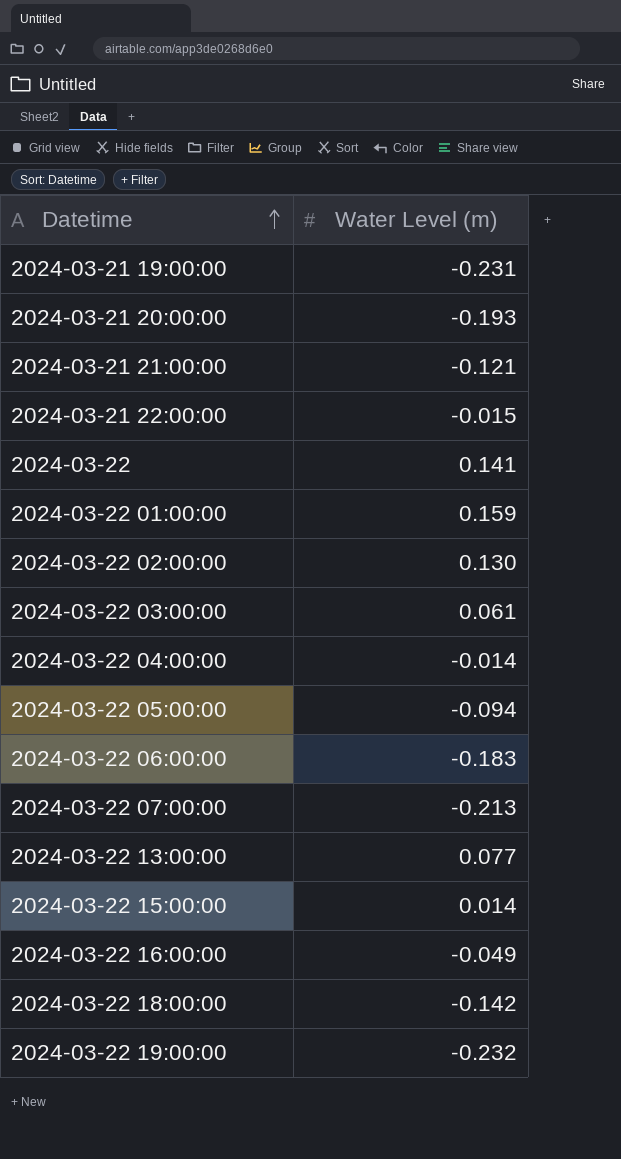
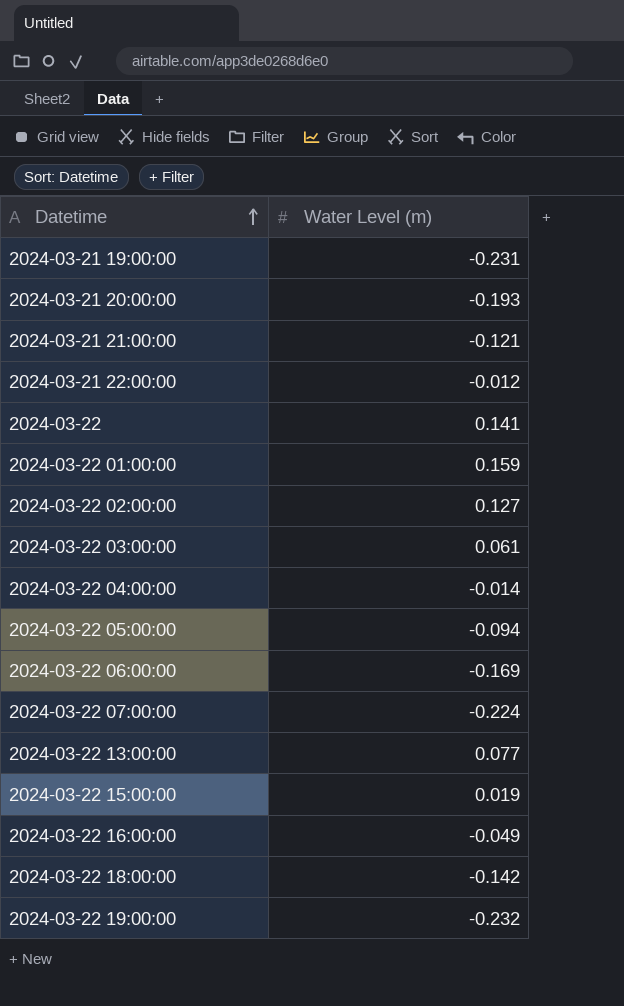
2024-03-21 22:00:00 | Water Level (m): -0.015 -> -0.012
2024-03-22 02:00:00 | Water Level (m): 0.130 -> 0.127
2024-03-22 06:00:00 | Water Level (m): -0.183 -> -0.169
2024-03-22 07:00:00 | Water Level (m): -0.213 -> -0.224
2024-03-22 15:00:00 | Water Level (m): 0.014 -> 0.019

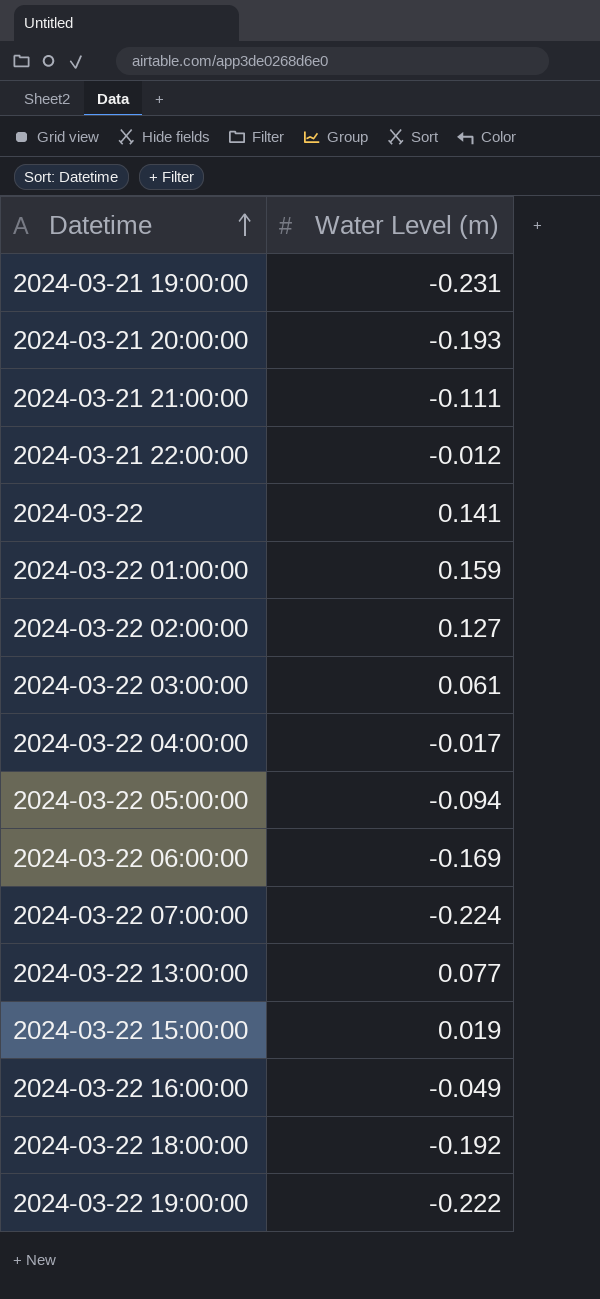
2024-03-21 21:00:00 | Water Level (m): -0.121 -> -0.111
2024-03-22 04:00:00 | Water Level (m): -0.014 -> -0.017
2024-03-22 18:00:00 | Water Level (m): -0.142 -> -0.192
2024-03-22 19:00:00 | Water Level (m): -0.232 -> -0.222

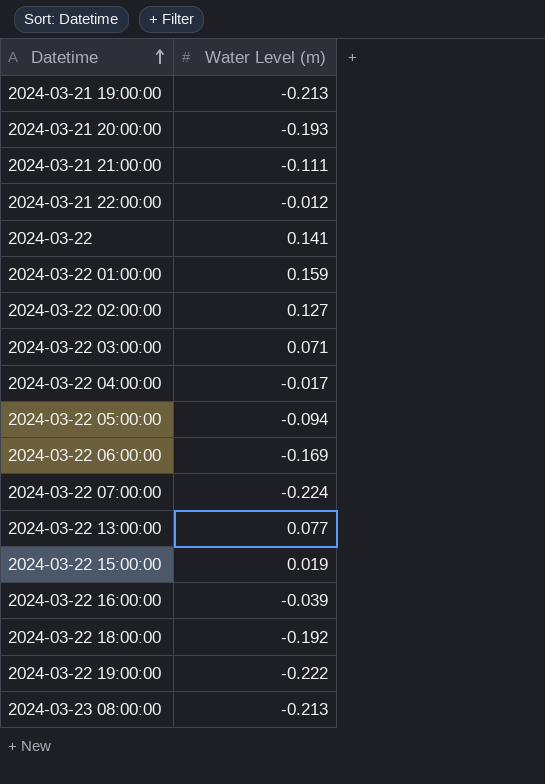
2024-03-21 19:00:00 | Water Level (m): -0.231 -> -0.213
2024-03-22 03:00:00 | Water Level (m): 0.061 -> 0.071
2024-03-22 16:00:00 | Water Level (m): -0.049 -> -0.039
row 2024-03-23 08:00:00: none -> -0.213

